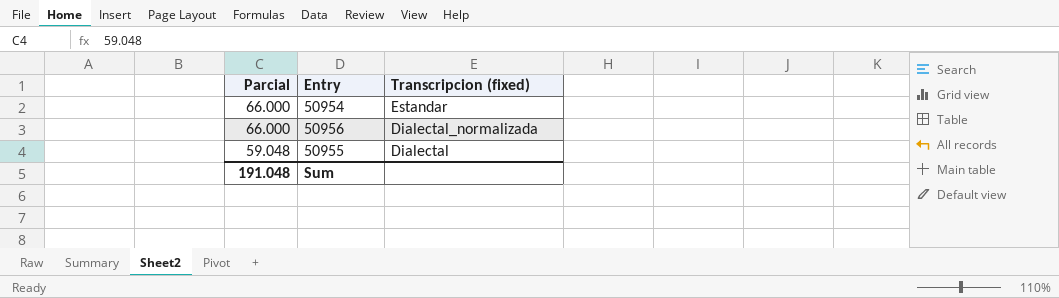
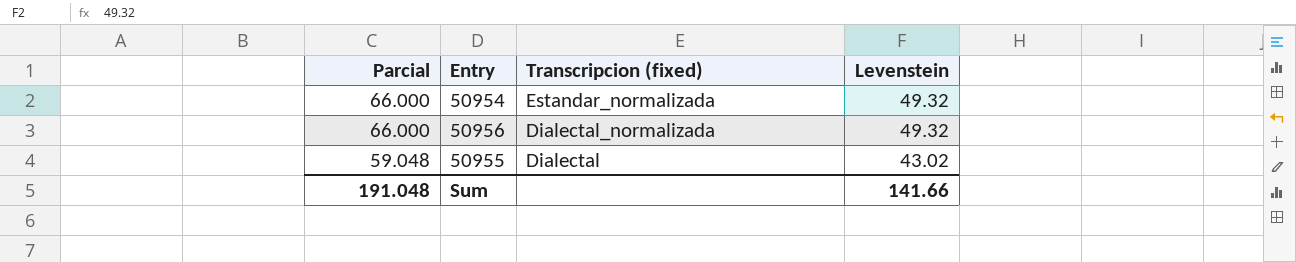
column Levenstein | position: none -> 4
50954 | Transcripcion (fixed): Estandar -> Estandar_normalizada

